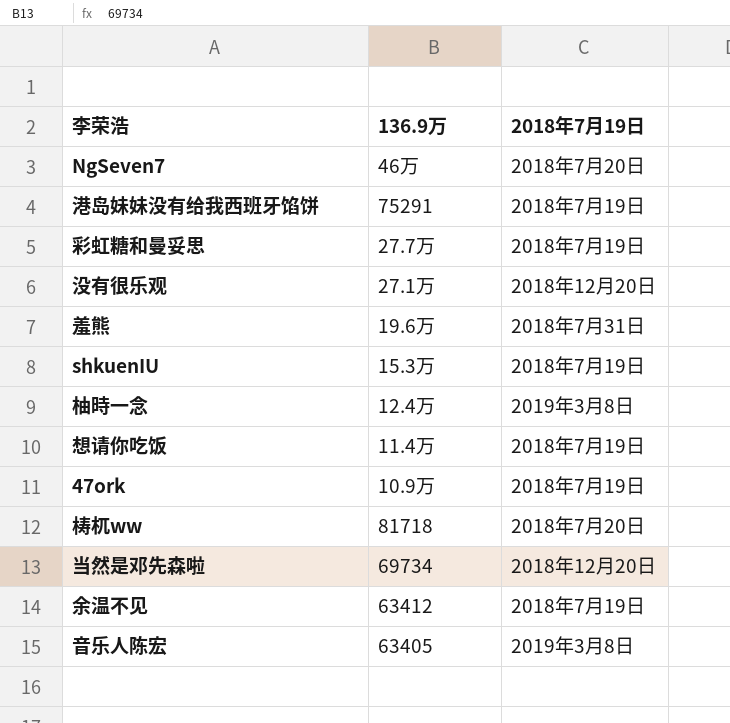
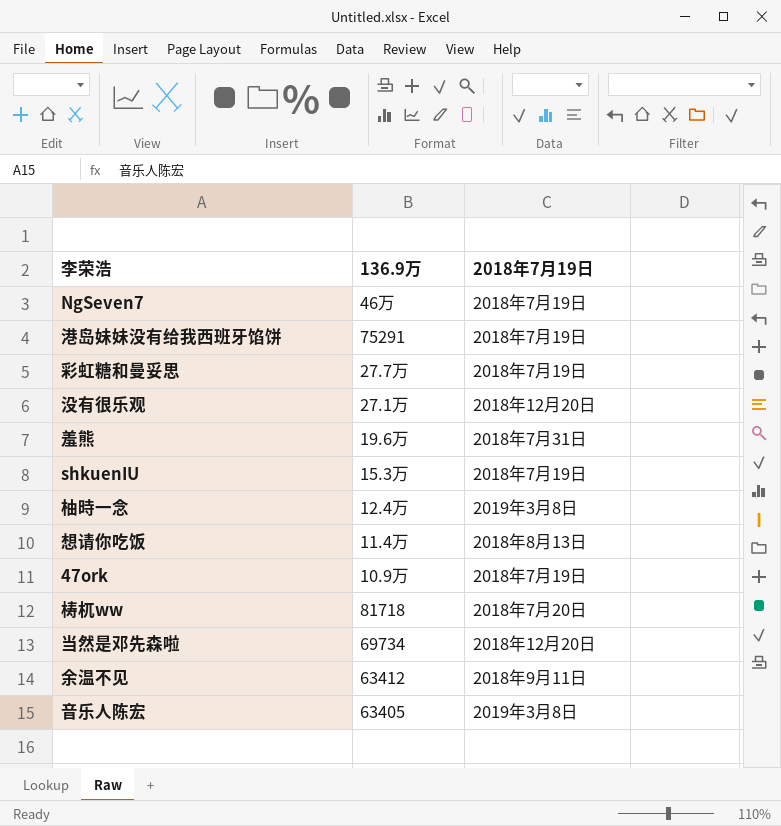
NgSeven7 | 2018年7月19日: 2018年7月20日 -> 2018年7月19日
想请你吃饭 | 2018年7月19日: 2018年7月19日 -> 2018年8月13日
余温不见 | 2018年7月19日: 2018年7月19日 -> 2018年9月11日

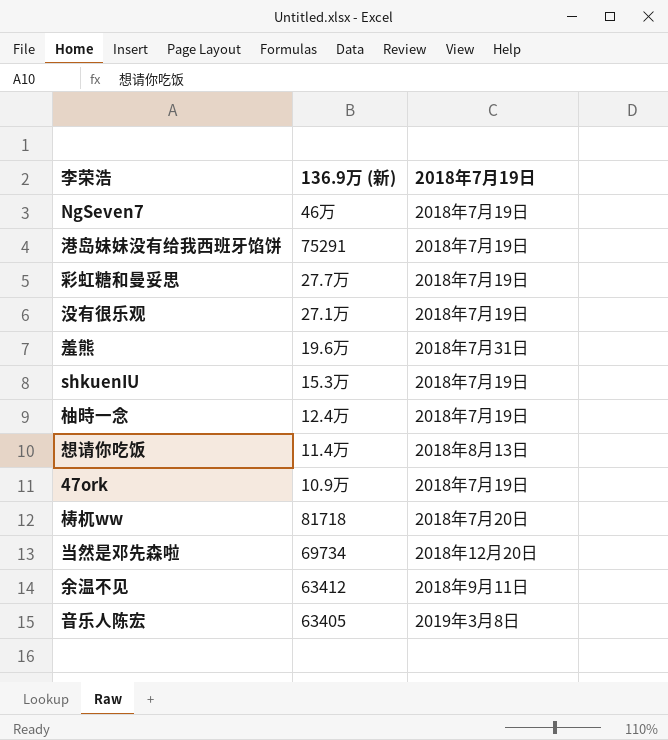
column name: 136.9万 -> 136.9万 (新)
没有很乐观 | 2018年7月19日: 2018年12月20日 -> 2018年7月19日
柚時一念 | 2018年7月19日: 2019年3月8日 -> 2018年7月19日

